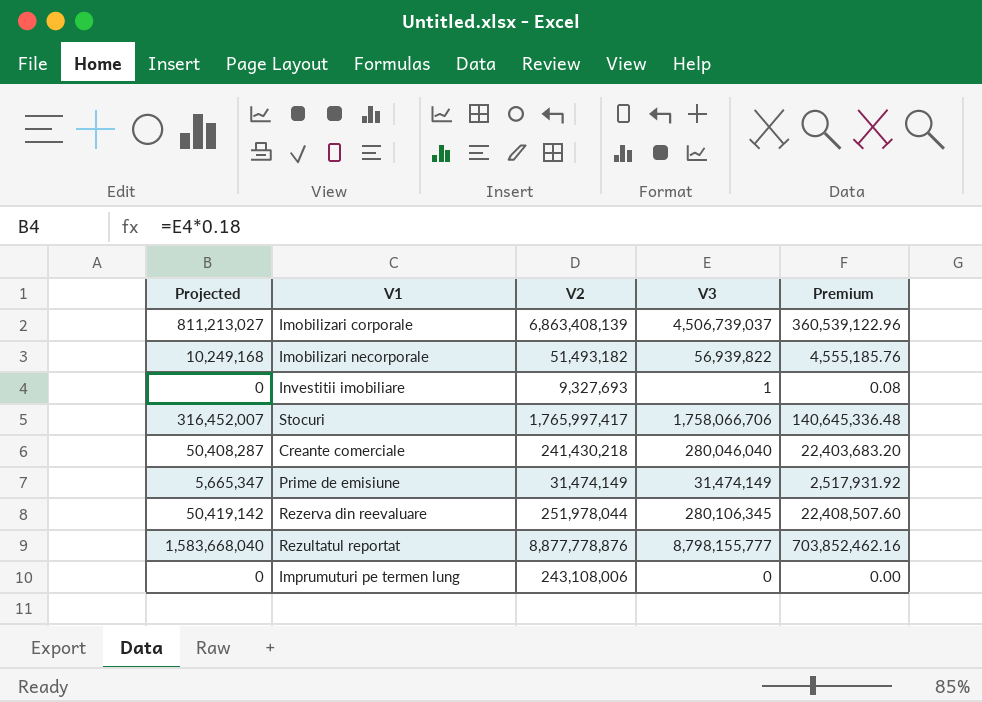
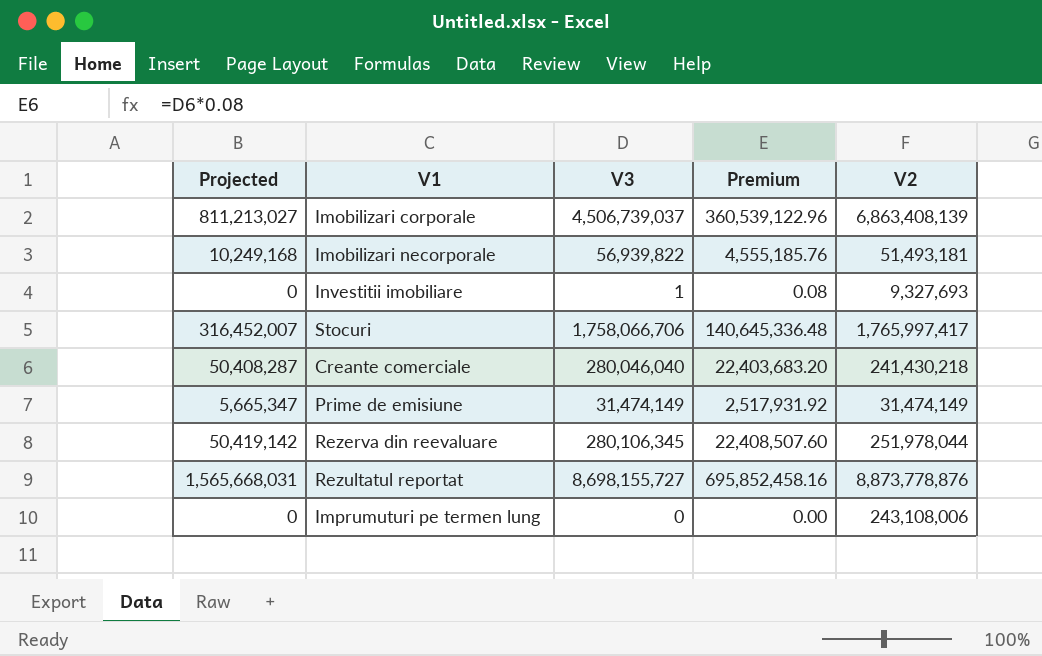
column V2 | position: 3 -> 5
Imobilizari necorporale | V2: 51,493,182 -> 51,493,181
Rezultatul reportat | Projected: 1,583,668,040 -> 1,565,668,031
Rezultatul reportat | V3: 8,798,155,777 -> 8,698,155,727
Rezultatul reportat | Premium: 703,852,462.16 -> 695,852,458.16
Rezultatul reportat | V2: 8,877,778,876 -> 8,873,778,876

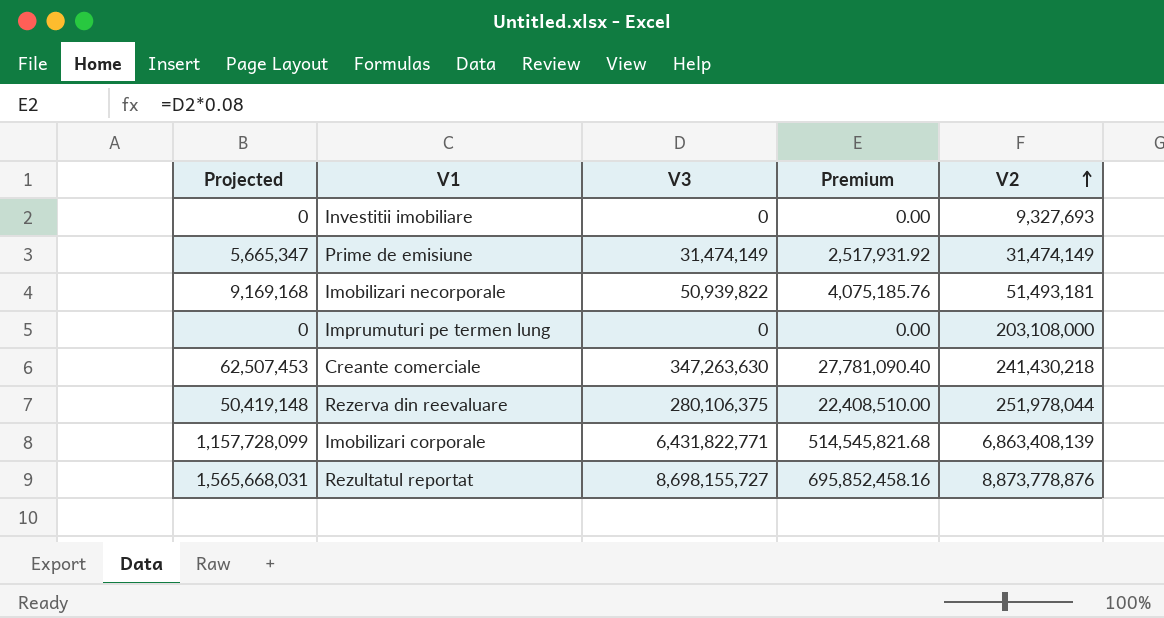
row order: none -> V2 ascending
row Stocuri: 316,452,007 | 1,758,066,706 | 140,645,336.48 | 1,765,997,417 -> none
Investitii imobiliare | V3: 1 -> 0
Investitii imobiliare | Premium: 0.08 -> 0.00
Imobilizari necorporale | Projected: 10,249,168 -> 9,169,168
Imobilizari necorporale | V3: 56,939,822 -> 50,939,822
Imobilizari necorporale | Premium: 4,555,185.76 -> 4,075,185.76
Imprumuturi pe termen lung | V2: 243,108,006 -> 203,108,000
Creante comerciale | Projected: 50,408,287 -> 62,507,453
Creante comerciale | V3: 280,046,040 -> 347,263,630
Creante comerciale | Premium: 22,403,683.20 -> 27,781,090.40
Rezerva din reevaluare | Projected: 50,419,142 -> 50,419,148
Rezerva din reevaluare | V3: 280,106,345 -> 280,106,375
Rezerva din reevaluare | Premium: 22,408,507.60 -> 22,408,510.00
Imobilizari corporale | Projected: 811,213,027 -> 1,157,728,099
Imobilizari corporale | V3: 4,506,739,037 -> 6,431,822,771
Imobilizari corporale | Premium: 360,539,122.96 -> 514,545,821.68

